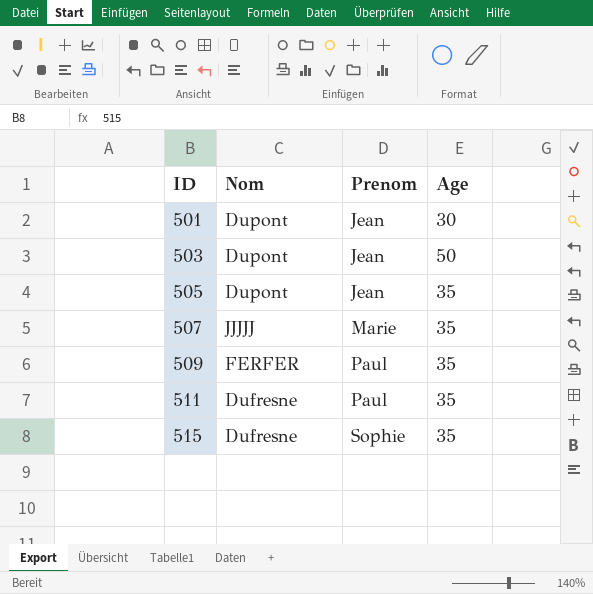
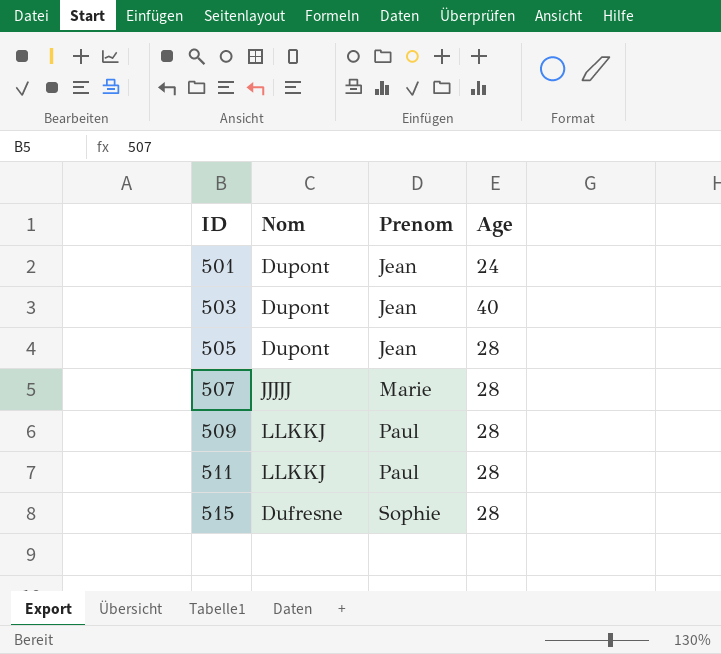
501 | Age: 30 -> 24
503 | Age: 50 -> 40
505 | Age: 35 -> 28
507 | Age: 35 -> 28
509 | Nom: FERFER -> LLKKJ
509 | Age: 35 -> 28
511 | Nom: Dufresne -> LLKKJ
511 | Age: 35 -> 28
515 | Age: 35 -> 28

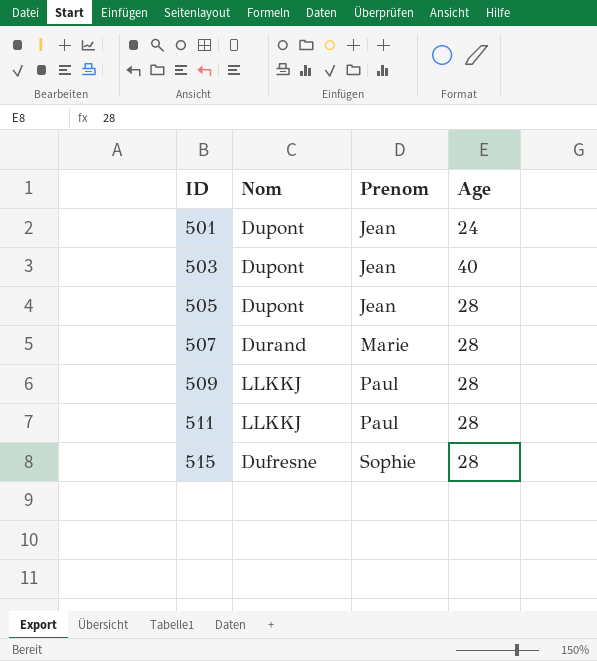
507 | Nom: JJJJJ -> Durand

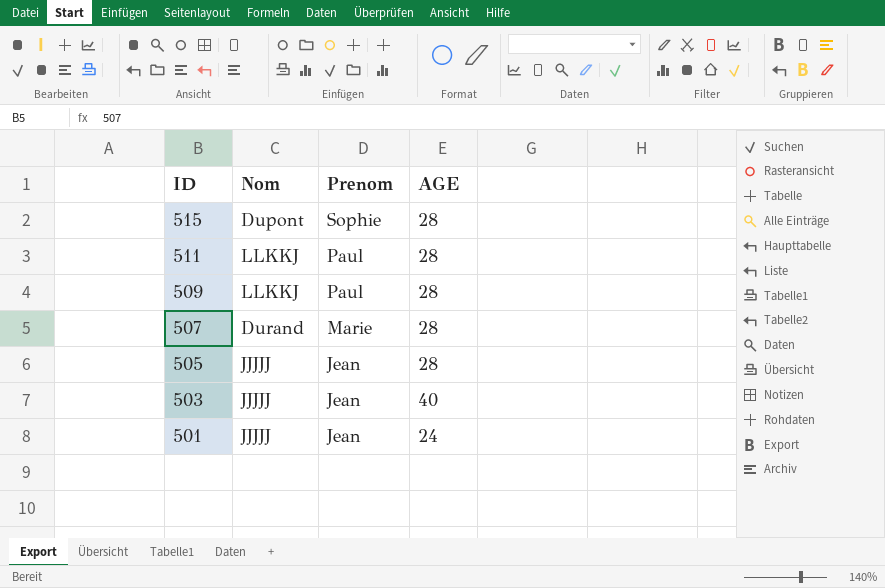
row order: ID ascending -> ID descending
column name: Age -> AGE
515 | Nom: Dufresne -> Dupont
505 | Nom: Dupont -> JJJJJ
503 | Nom: Dupont -> JJJJJ
501 | Nom: Dupont -> JJJJJ

